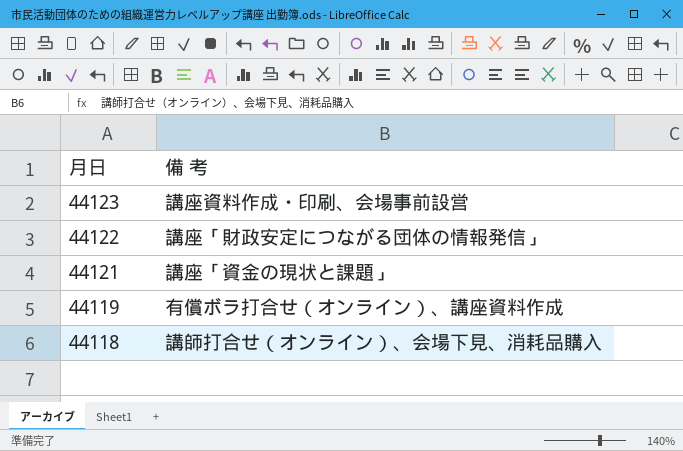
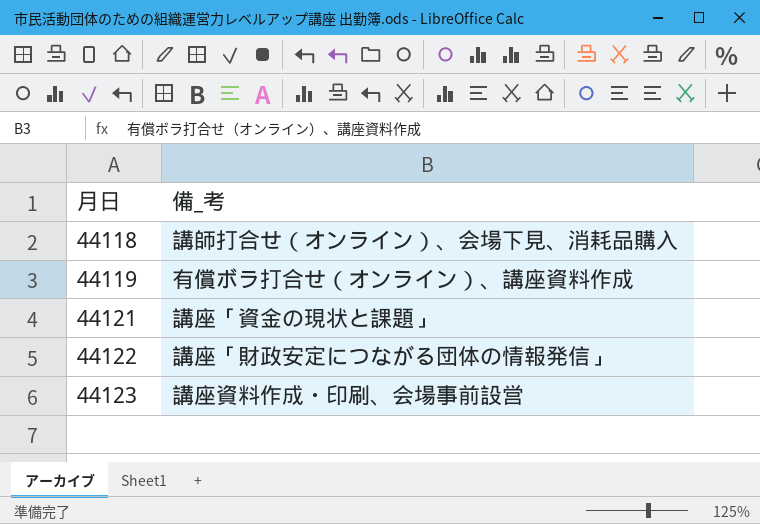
row order: 月日 descending -> 月日 ascending
column name: 備 考 -> 備_考

